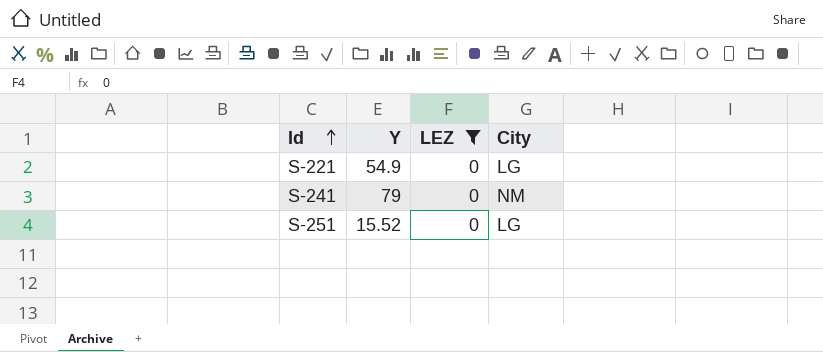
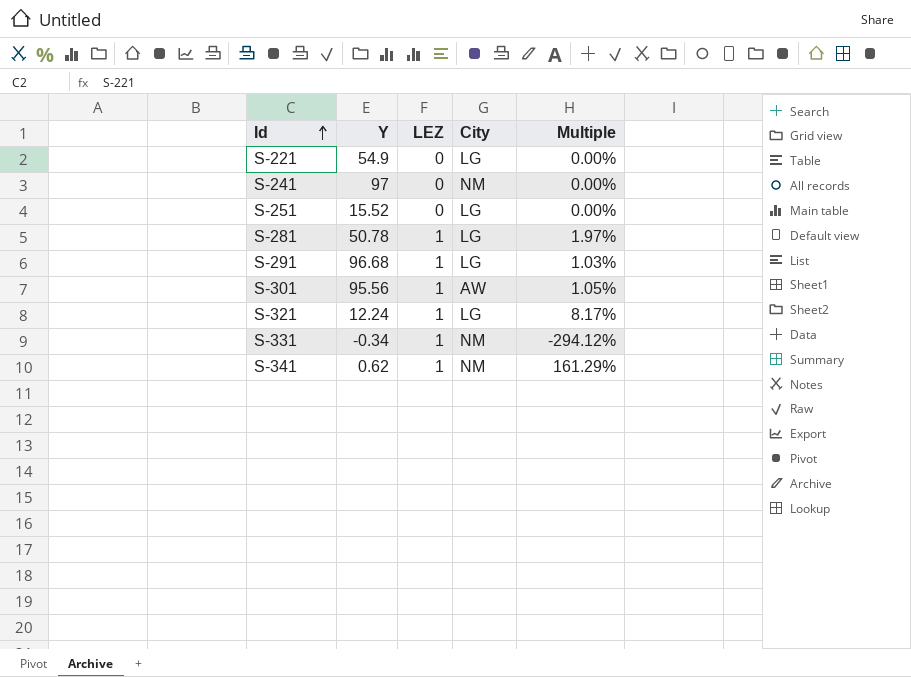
filter: LEZ = 0 -> none
column Multiple | formula: none -> [LEZ] / [Y]
S-241 | Y: 79 -> 97

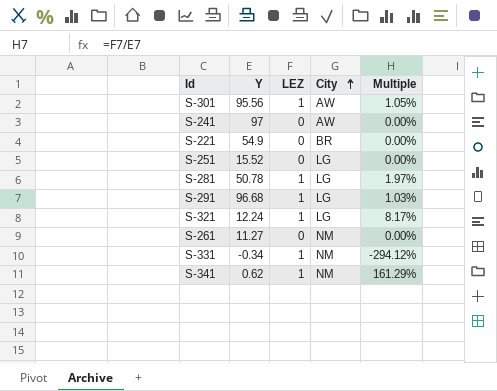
row order: Id ascending -> City ascending
S-241 | City: NM -> AW
S-221 | City: LG -> BR
row S-261: none -> 11.27 | 0 | NM | 0.00%

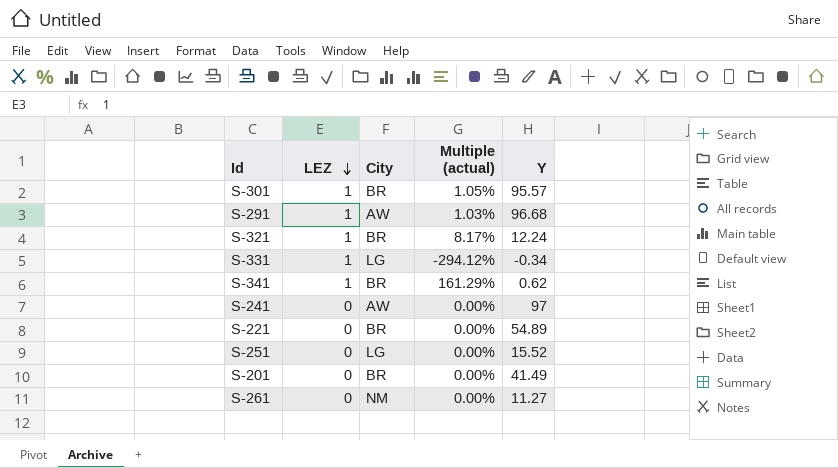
row order: City ascending -> LEZ descending
column name: Multiple -> Multiple (actual)
column Y | position: 2 -> 5
row S-281: 50.78 | 1 | LG | 1.97% -> none
S-301 | City: AW -> BR
S-301 | Y: 95.56 -> 95.57
S-291 | City: LG -> AW
S-321 | City: LG -> BR
S-331 | City: NM -> LG
S-341 | City: NM -> BR
S-221 | Y: 54.9 -> 54.89
row S-201: none -> 0 | BR | 0.00% | 41.49

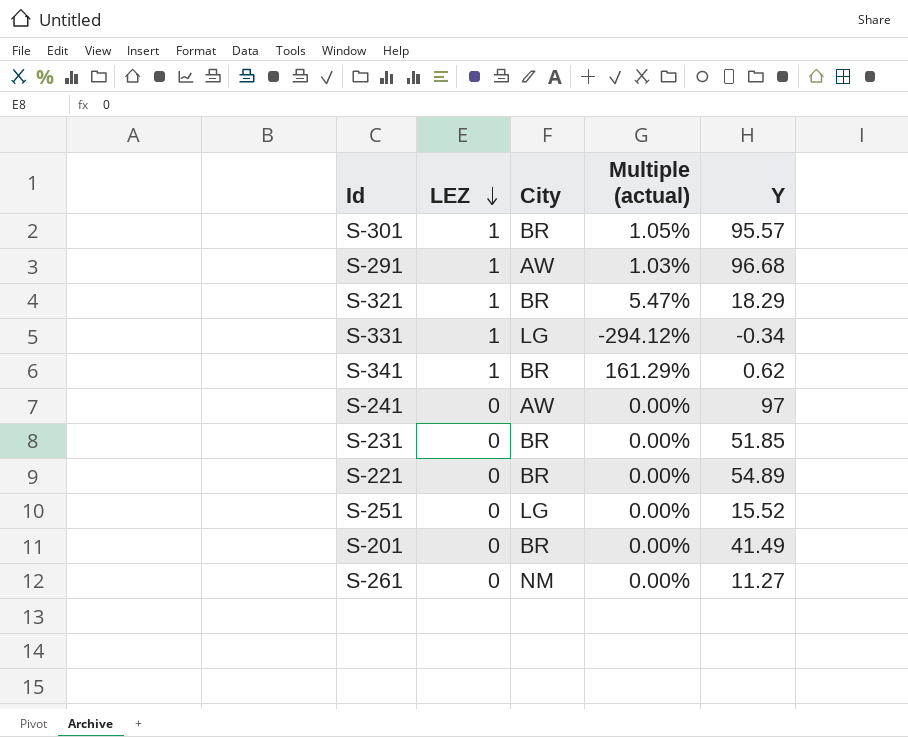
S-321 | Multiple (actual): 8.17% -> 5.47%
S-321 | Y: 12.24 -> 18.29
row S-231: none -> 0 | BR | 0.00% | 51.85

